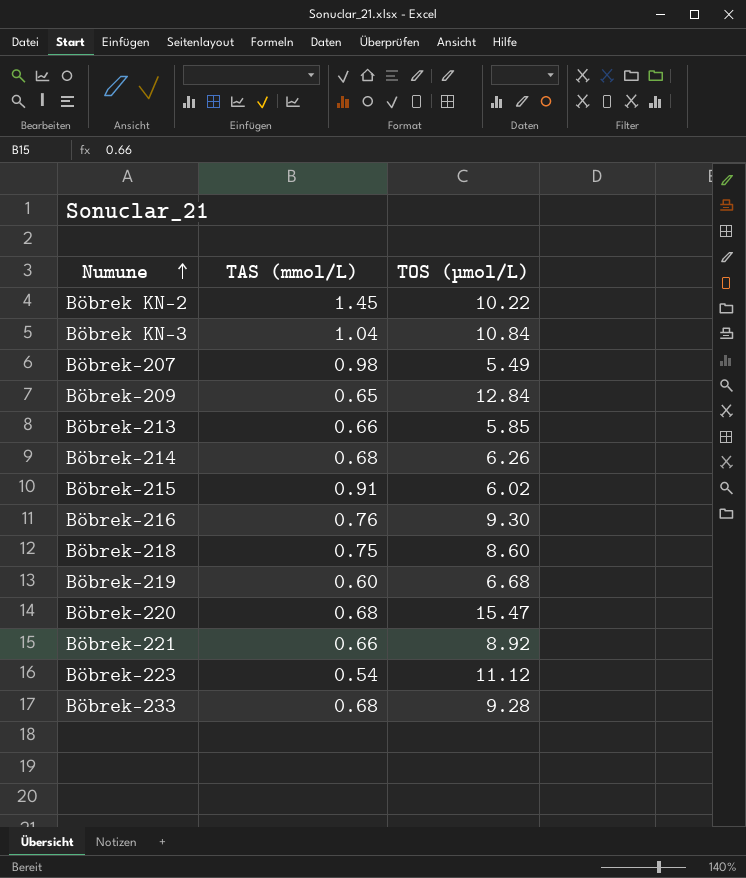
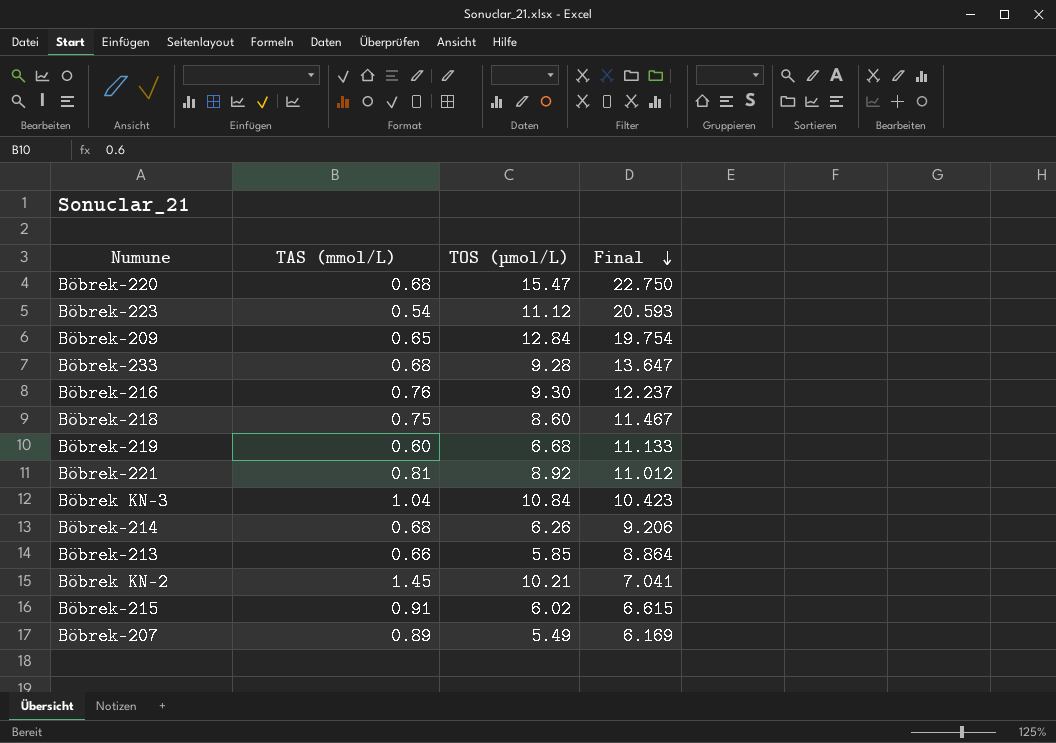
row order: Numune ascending -> Final descending
column Final | formula: none -> [TOS (µmol/L)] / [TAS (mmol/L)]
Böbrek-221 | TAS (mmol/L): 0.66 -> 0.81
Böbrek KN-2 | TOS (µmol/L): 10.22 -> 10.21
Böbrek-207 | TAS (mmol/L): 0.98 -> 0.89

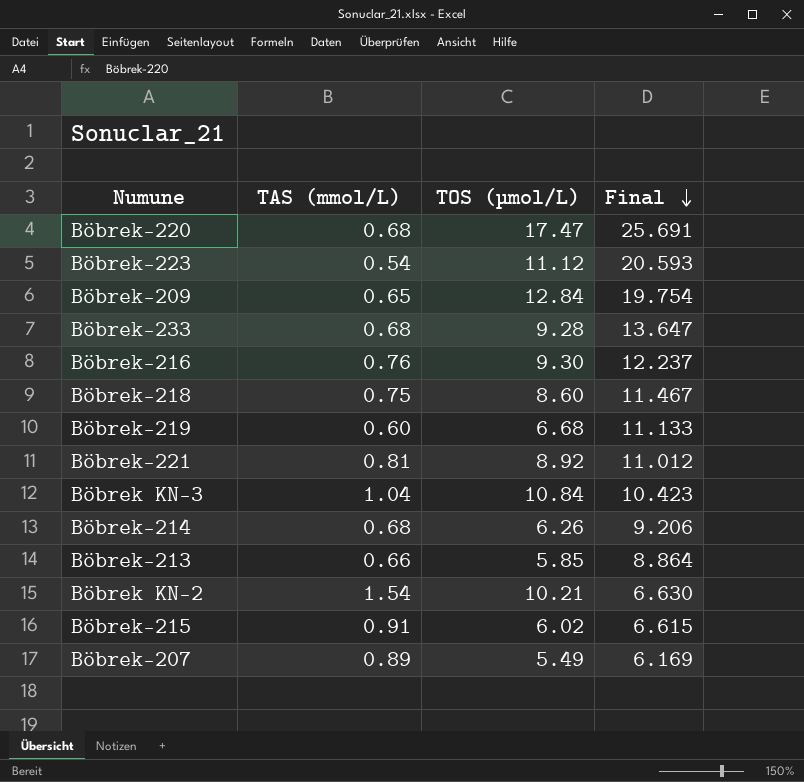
Böbrek-220 | TOS (µmol/L): 15.47 -> 17.47
Böbrek-220 | Final: 22.750 -> 25.691
Böbrek KN-2 | TAS (mmol/L): 1.45 -> 1.54
Böbrek KN-2 | Final: 7.041 -> 6.630

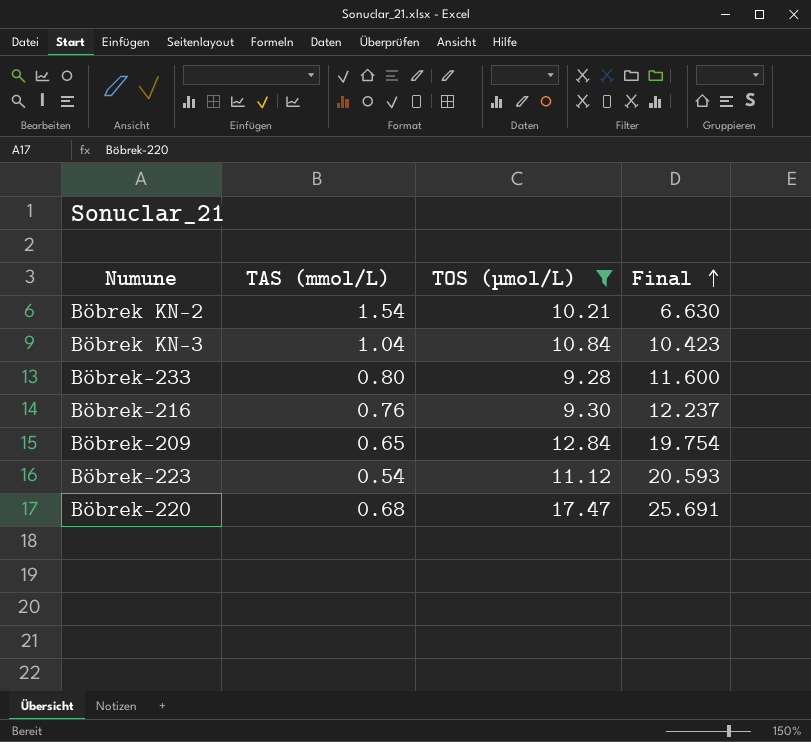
filter: none -> TOS (µmol/L) >= 9.28
row order: Final descending -> Final ascending
Böbrek-233 | TAS (mmol/L): 0.68 -> 0.80
Böbrek-233 | Final: 13.647 -> 11.600

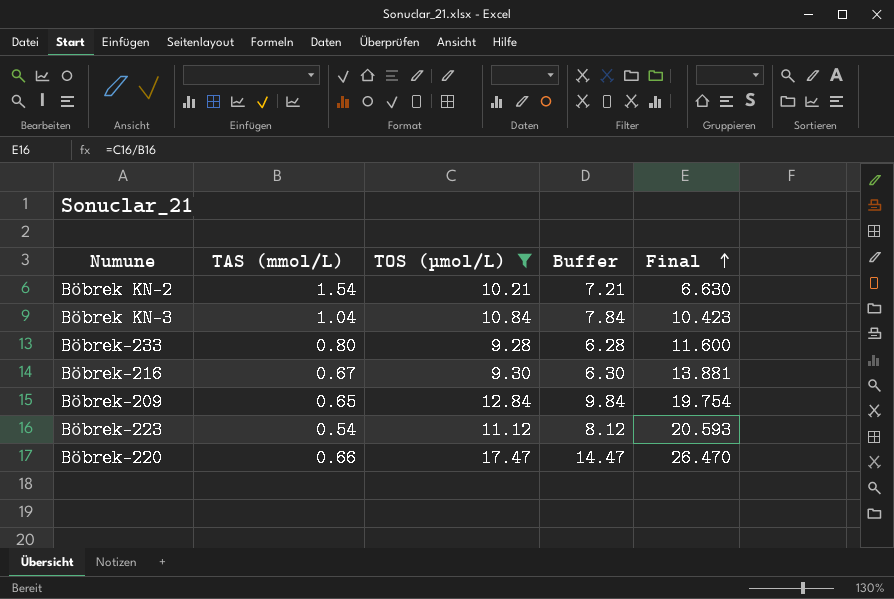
column Buffer | formula: none -> [TOS (µmol/L)] - 3
Böbrek-216 | TAS (mmol/L): 0.76 -> 0.67
Böbrek-216 | Final: 12.237 -> 13.881
Böbrek-220 | TAS (mmol/L): 0.68 -> 0.66
Böbrek-220 | Final: 25.691 -> 26.470

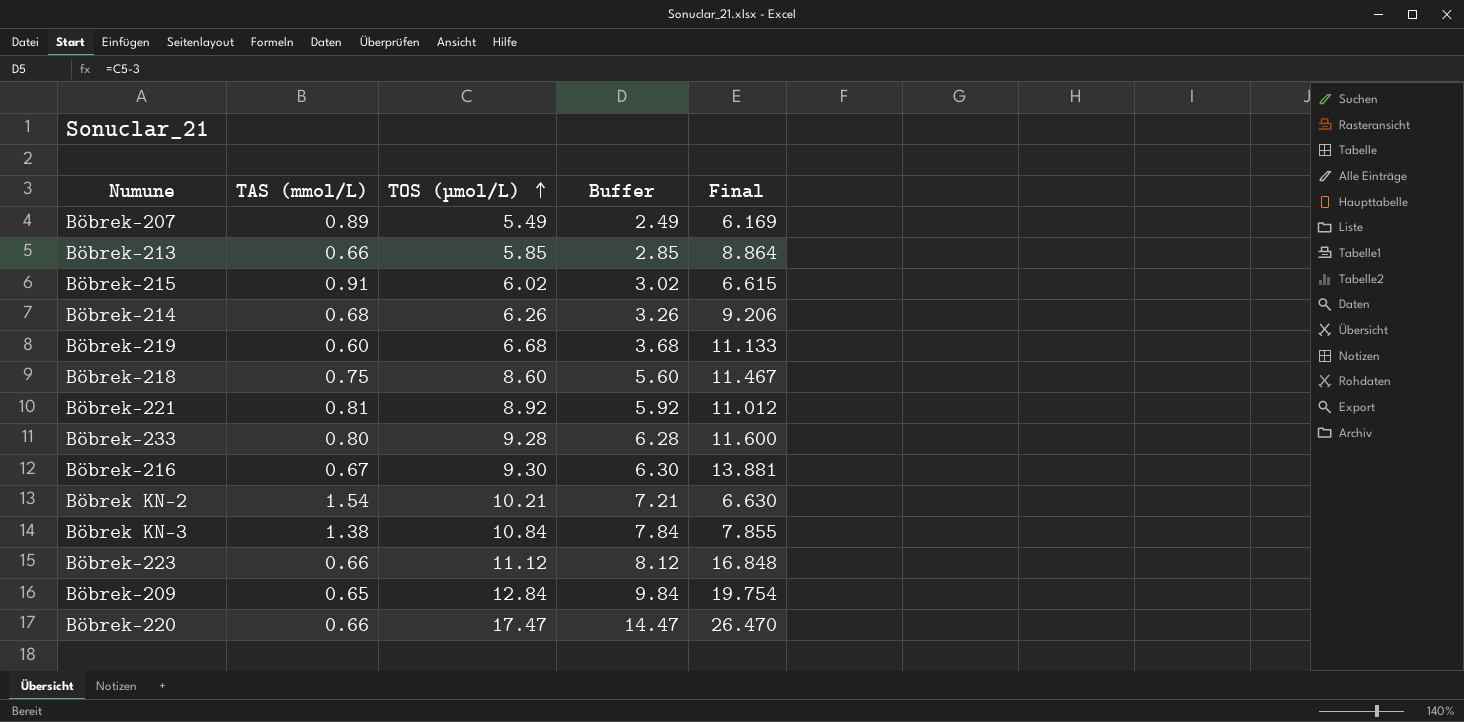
filter: TOS (µmol/L) >= 9.28 -> none
row order: Final ascending -> TOS (µmol/L) ascending
Böbrek KN-3 | TAS (mmol/L): 1.04 -> 1.38
Böbrek KN-3 | Final: 10.423 -> 7.855
Böbrek-223 | TAS (mmol/L): 0.54 -> 0.66
Böbrek-223 | Final: 20.593 -> 16.848

